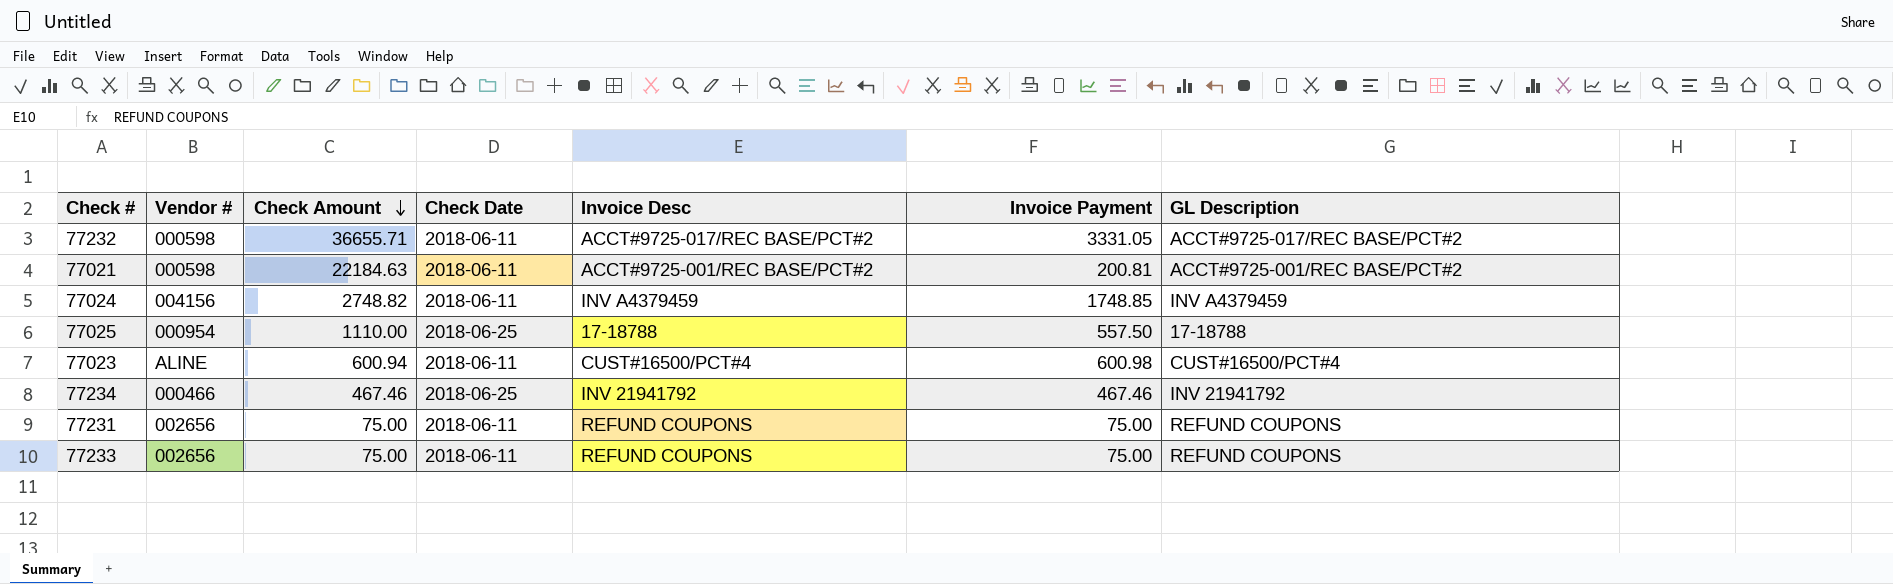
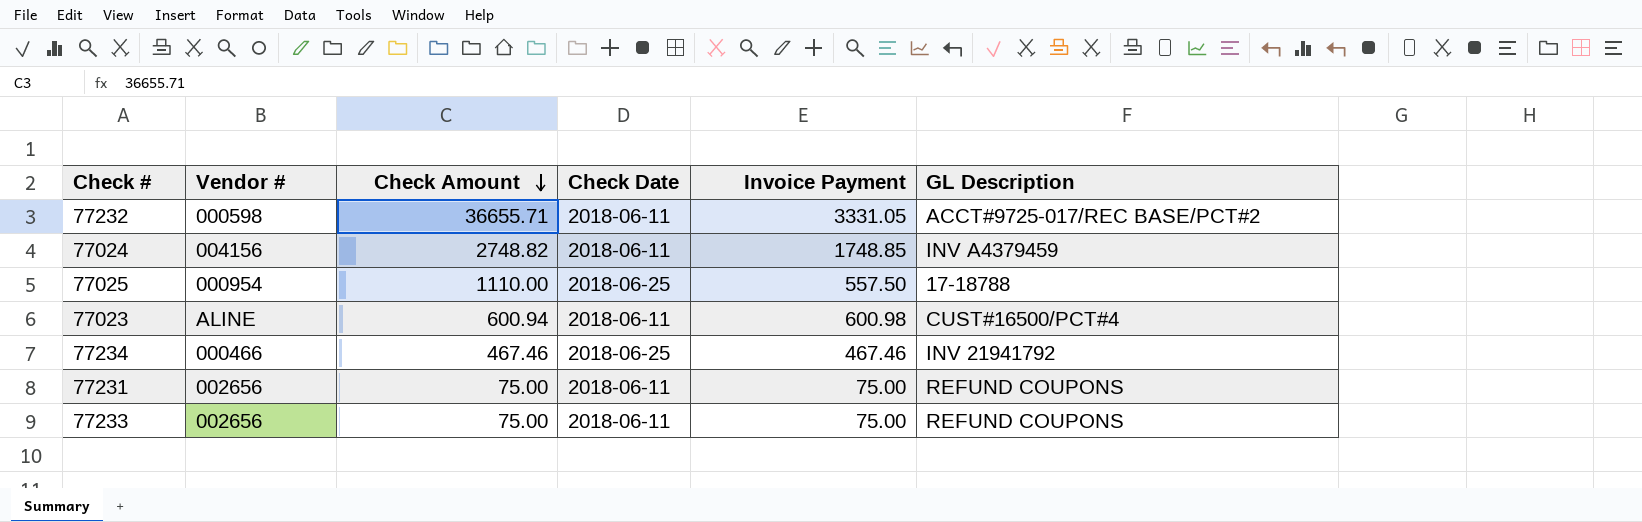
column Invoice Desc | position: 5 -> none
row 77021: 000598 | 22184.63 | 2018-06-11 | ACCT#9725-001/REC BASE/PCT#2 | 200.81 | ACCT#9725-001/REC BASE/PCT#2 -> none

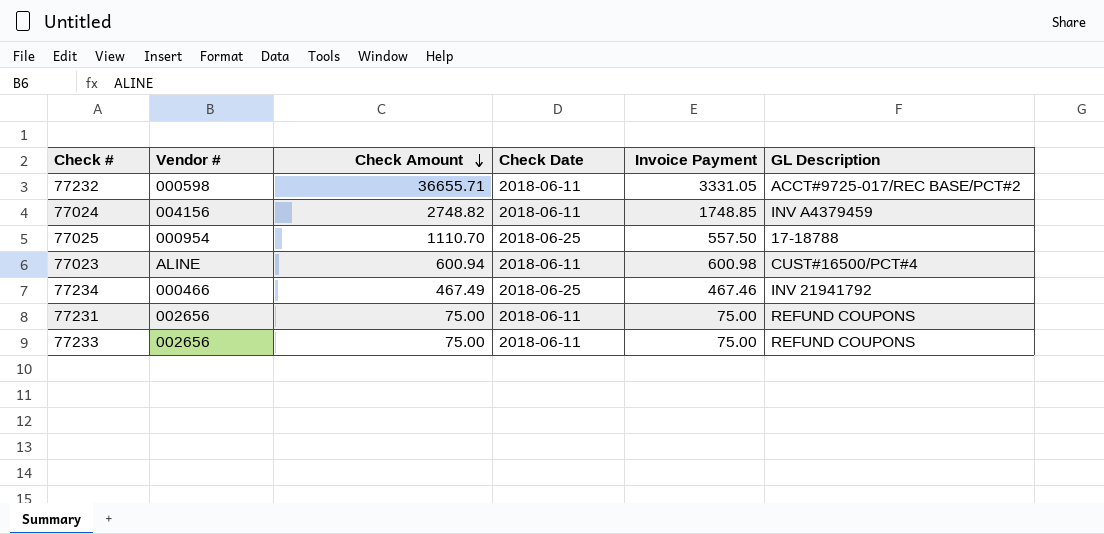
77025 | Check Amount: 1110.00 -> 1110.70
77234 | Check Amount: 467.46 -> 467.49

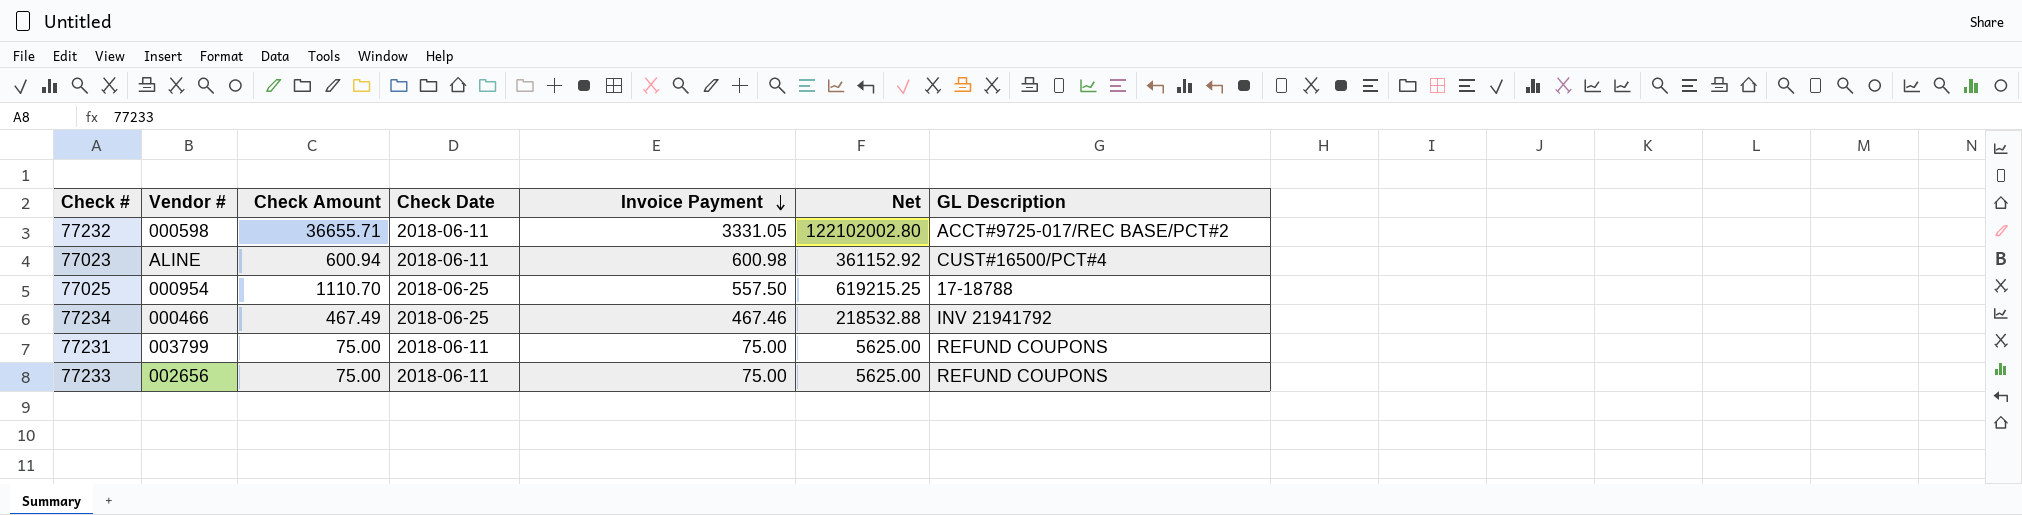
row order: Check Amount descending -> Invoice Payment descending
column Net | formula: none -> [Check Amount] * [Invoice Payment]
row 77024: 004156 | 2748.82 | 2018-06-11 | 1748.85 | INV A4379459 -> none
77231 | Vendor #: 002656 -> 003799

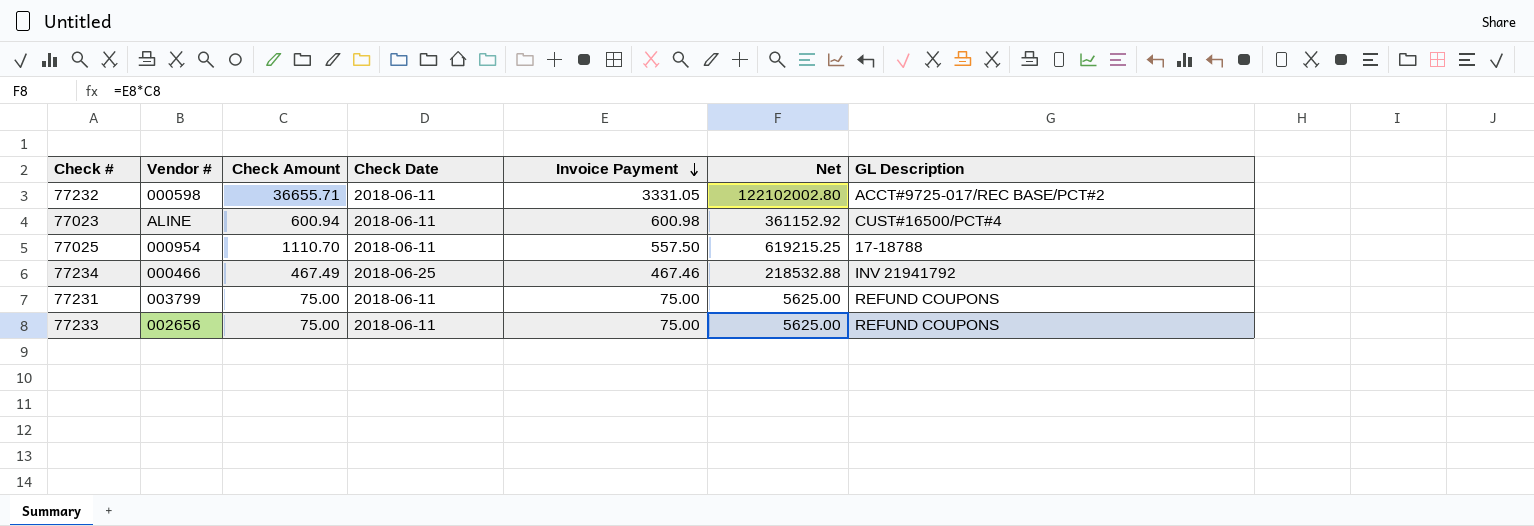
77025 | Check Date: 2018-06-25 -> 2018-06-11

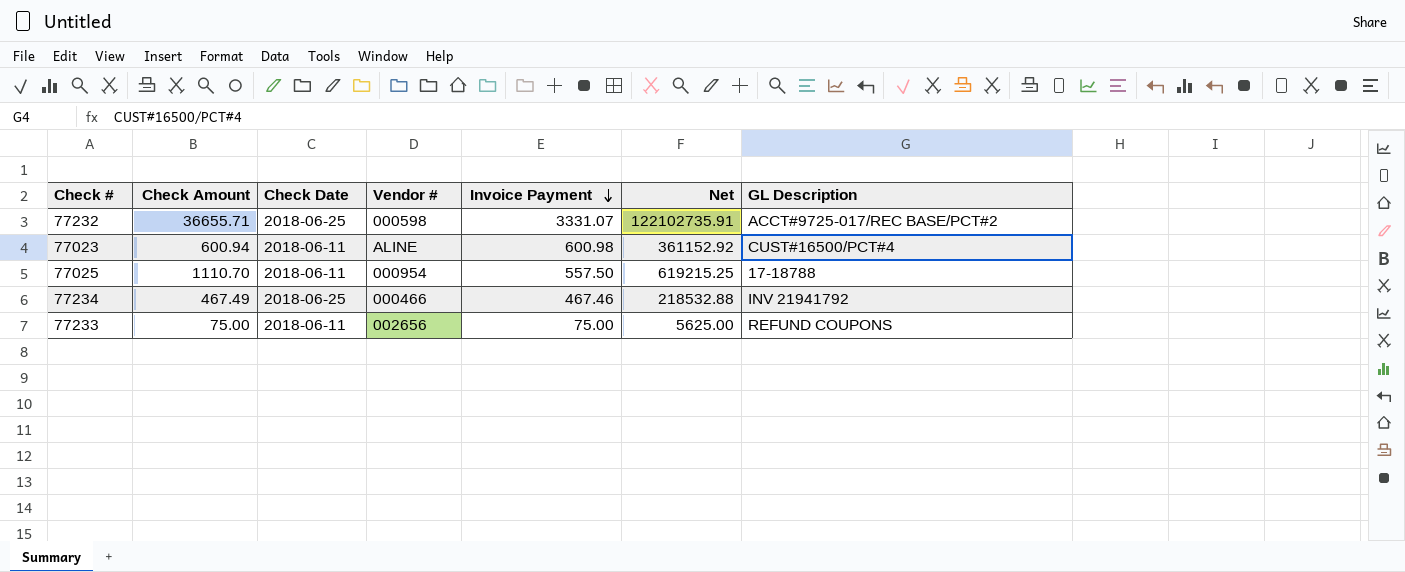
column Vendor # | position: 2 -> 4
row 77231: 003799 | 75.00 | 2018-06-11 | 75.00 | 5625.00 | REFUND COUPONS -> none
77232 | Check Date: 2018-06-11 -> 2018-06-25
77232 | Invoice Payment: 3331.05 -> 3331.07
77232 | Net: 122102002.80 -> 122102735.91

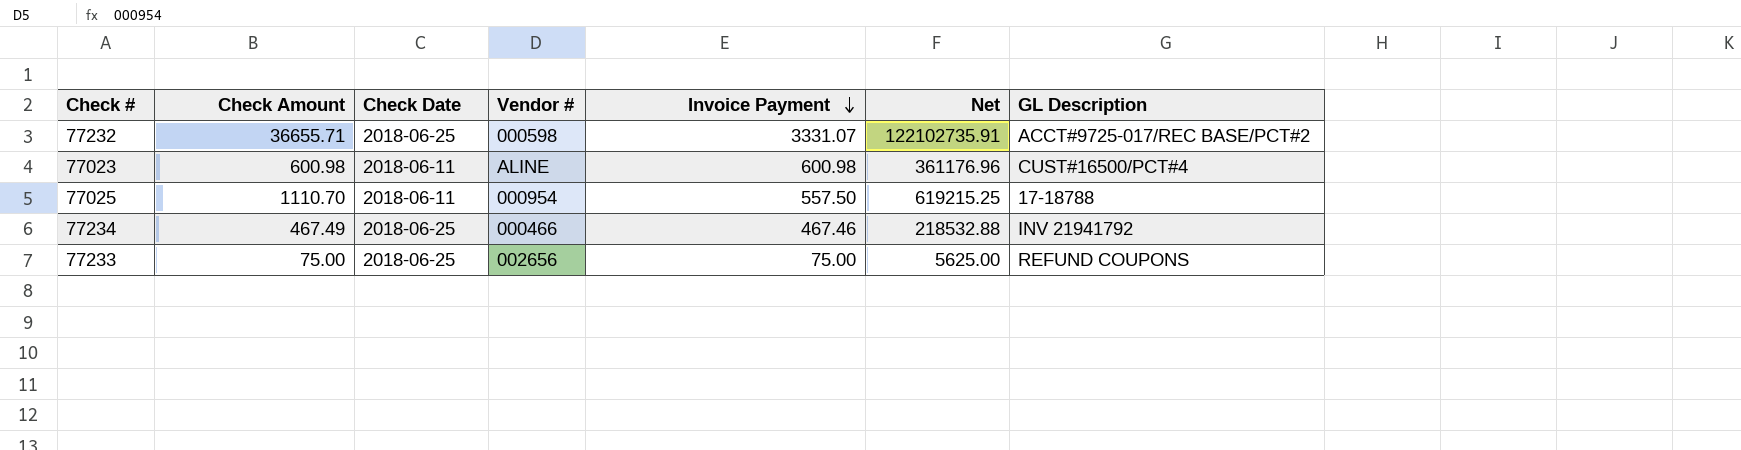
77023 | Check Amount: 600.94 -> 600.98
77023 | Net: 361152.92 -> 361176.96
77233 | Check Date: 2018-06-11 -> 2018-06-25

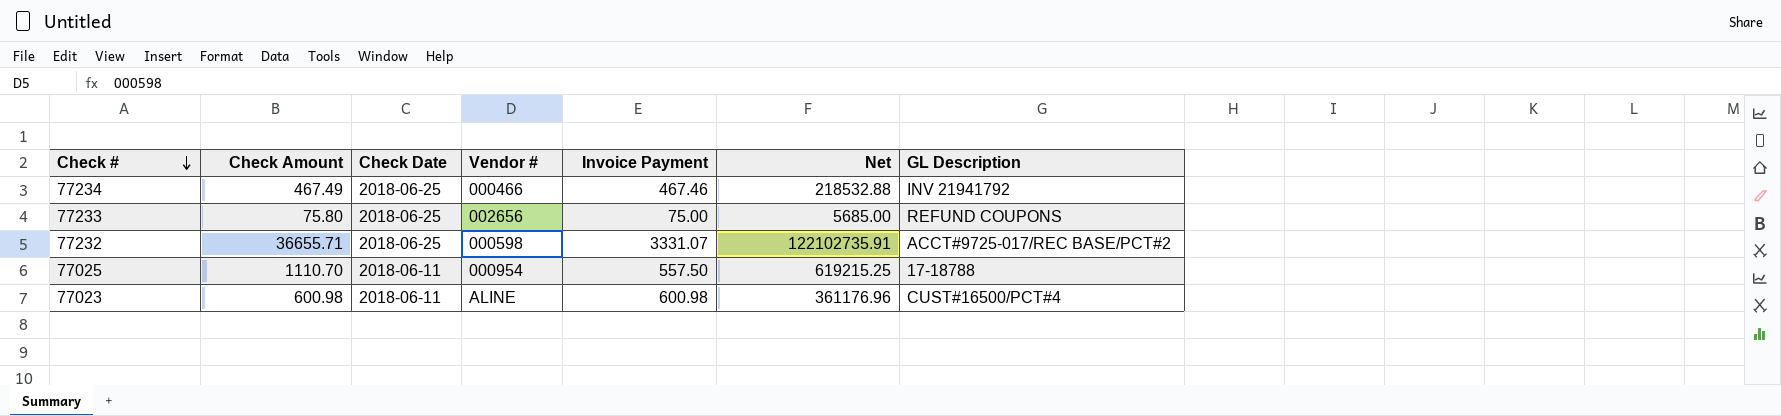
row order: Invoice Payment descending -> Check # descending
77233 | Check Amount: 75.00 -> 75.80
77233 | Net: 5625.00 -> 5685.00

